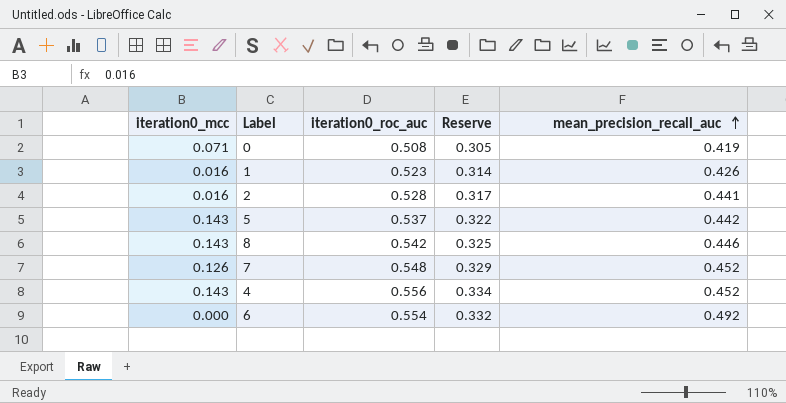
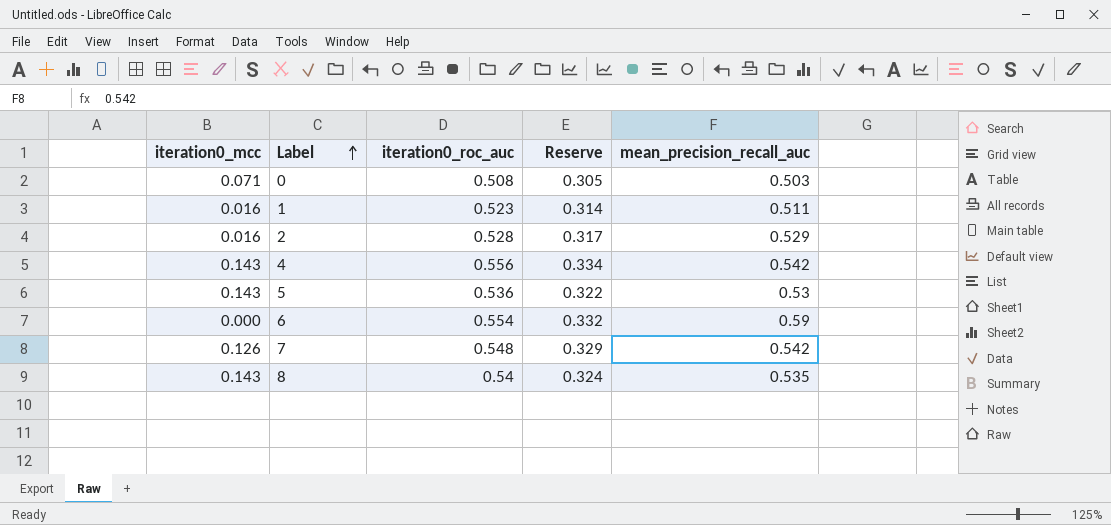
row order: mean_precision_recall_auc ascending -> Label ascending
0 | mean_precision_recall_auc: 0.419 -> 0.503
1 | mean_precision_recall_auc: 0.426 -> 0.511
2 | mean_precision_recall_auc: 0.441 -> 0.529
4 | mean_precision_recall_auc: 0.452 -> 0.542
5 | iteration0_roc_auc: 0.537 -> 0.536
5 | mean_precision_recall_auc: 0.442 -> 0.53
6 | mean_precision_recall_auc: 0.492 -> 0.59
7 | mean_precision_recall_auc: 0.452 -> 0.542
8 | iteration0_roc_auc: 0.542 -> 0.54
8 | Reserve: 0.325 -> 0.324
8 | mean_precision_recall_auc: 0.446 -> 0.535

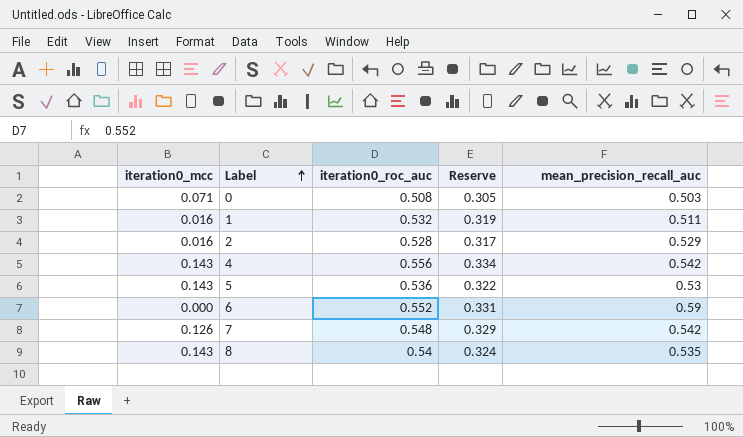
1 | iteration0_roc_auc: 0.523 -> 0.532
1 | Reserve: 0.314 -> 0.319
6 | iteration0_roc_auc: 0.554 -> 0.552
6 | Reserve: 0.332 -> 0.331

